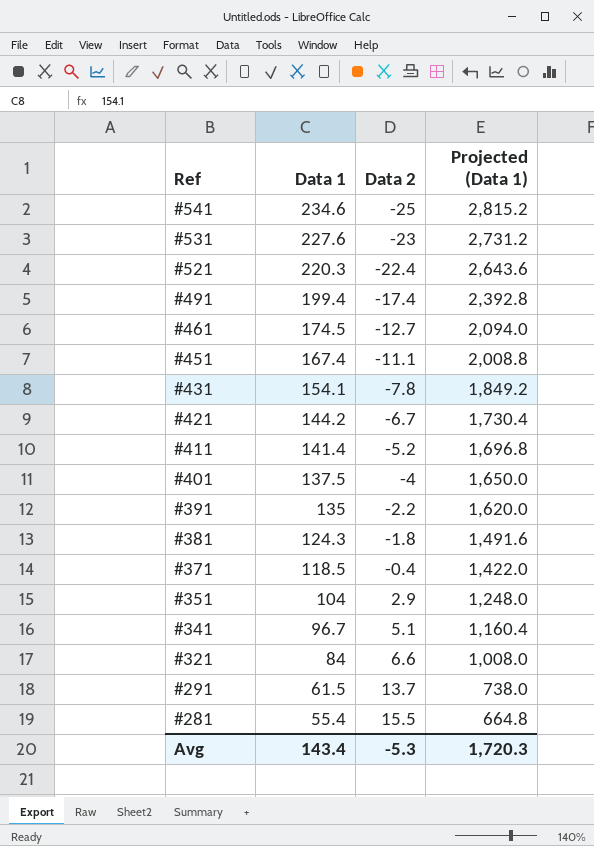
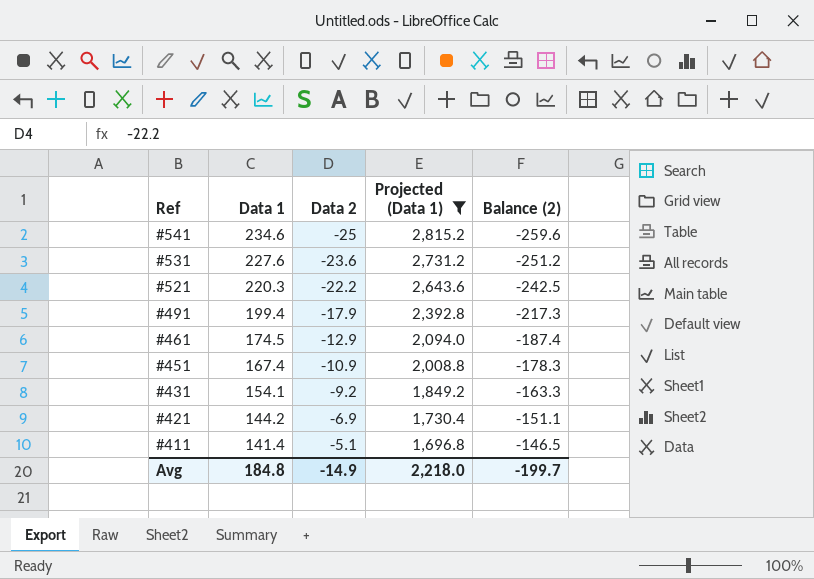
filter: none -> Projected (Data 1) >= 1,696.8
column Balance (2) | formula: none -> [Data 2] - [Data 1]
#531 | Data 2: -23 -> -23.6
#521 | Data 2: -22.4 -> -22.2
#491 | Data 2: -17.4 -> -17.9
#461 | Data 2: -12.7 -> -12.9
#451 | Data 2: -11.1 -> -10.9
#431 | Data 2: -7.8 -> -9.2
#421 | Data 2: -6.7 -> -6.9
#411 | Data 2: -5.2 -> -5.1
Avg | Data 1: 143.4 -> 184.8
Avg | Data 2: -5.3 -> -14.9
Avg | Projected (Data 1): 1,720.3 -> 2,218.0

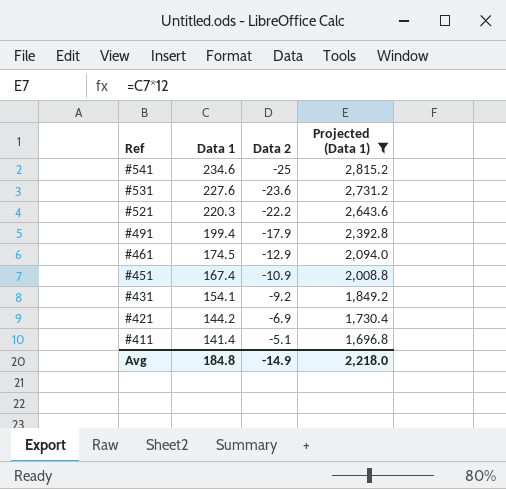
column Balance (2) | formula: [Data 2] - [Data 1] -> none

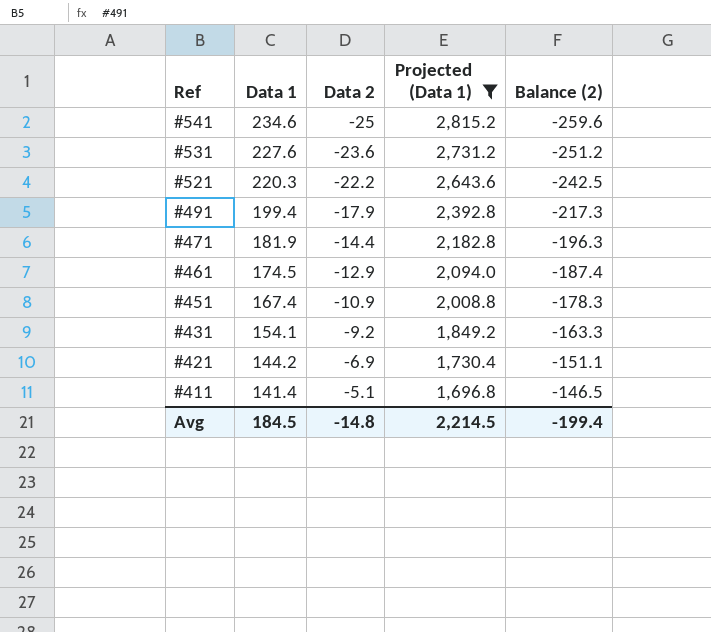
column Balance (2) | formula: none -> [Data 2] - [Data 1]
row #471: none -> 181.9 | -14.4 | 2,182.8 | -196.3
Avg | Data 1: 184.8 -> 184.5
Avg | Data 2: -14.9 -> -14.8
Avg | Projected (Data 1): 2,218.0 -> 2,214.5

